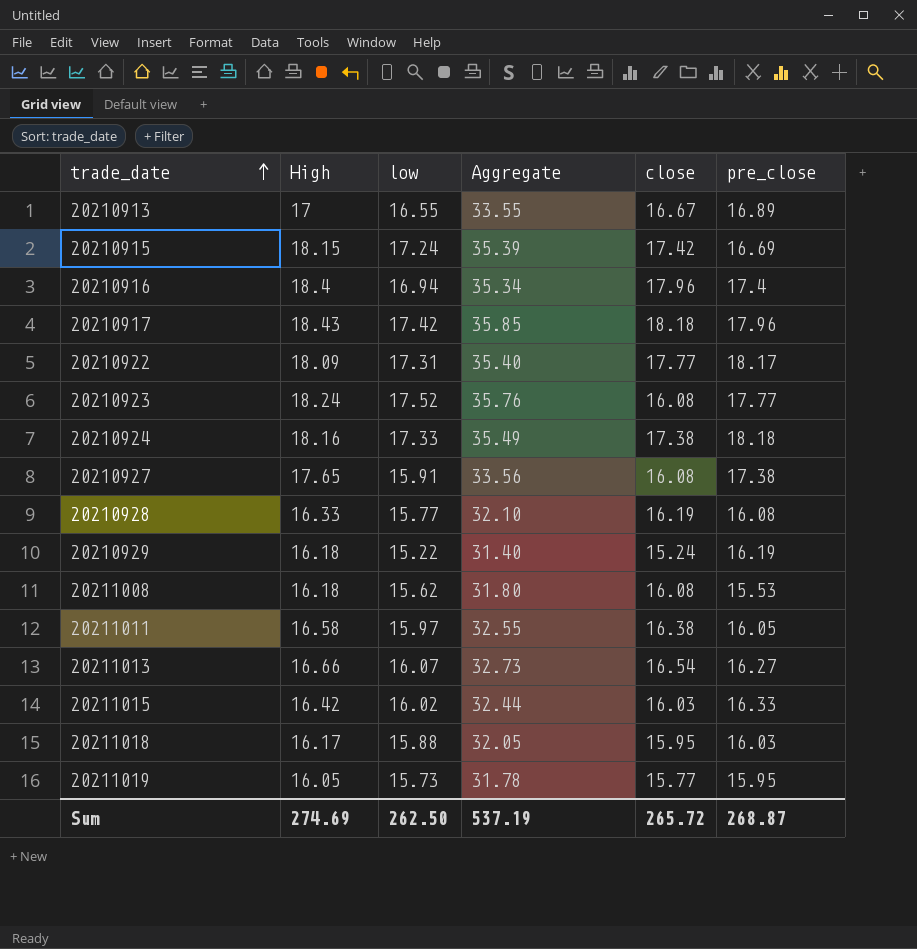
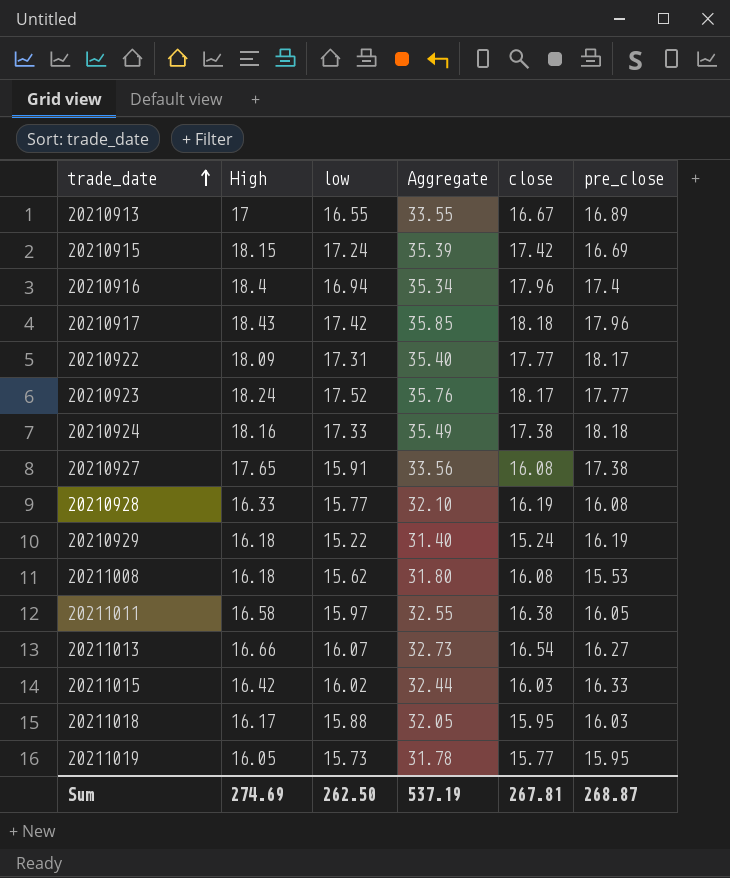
20210923 | close: 16.08 -> 18.17
Sum | close: 265.72 -> 267.81

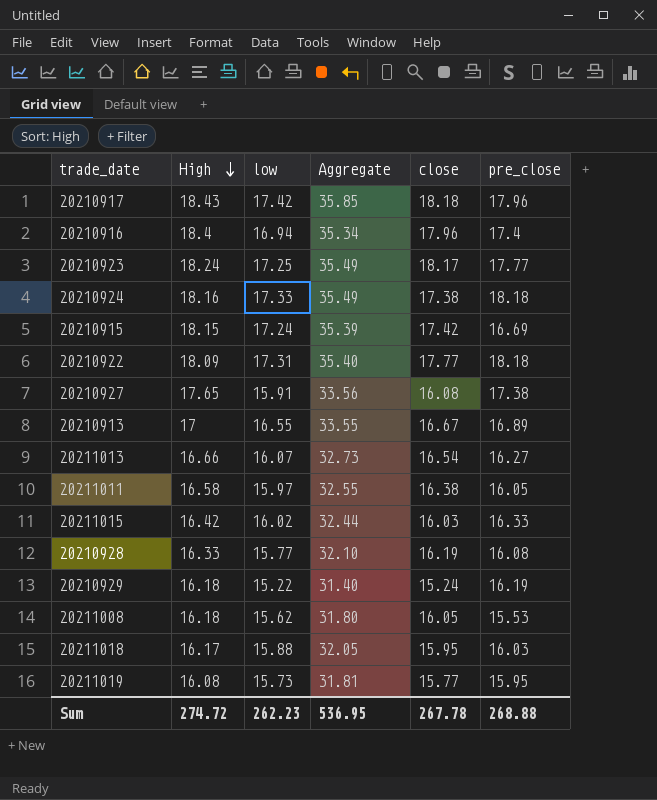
row order: trade_date ascending -> High descending
20210923 | low: 17.52 -> 17.25
20210923 | Aggregate: 35.76 -> 35.49
20210922 | pre_close: 18.17 -> 18.18
20211008 | close: 16.08 -> 16.05
20211019 | High: 16.05 -> 16.08
20211019 | Aggregate: 31.78 -> 31.81
Sum | High: 274.69 -> 274.72
Sum | low: 262.50 -> 262.23
Sum | Aggregate: 537.19 -> 536.95
Sum | close: 267.81 -> 267.78
Sum | pre_close: 268.87 -> 268.88

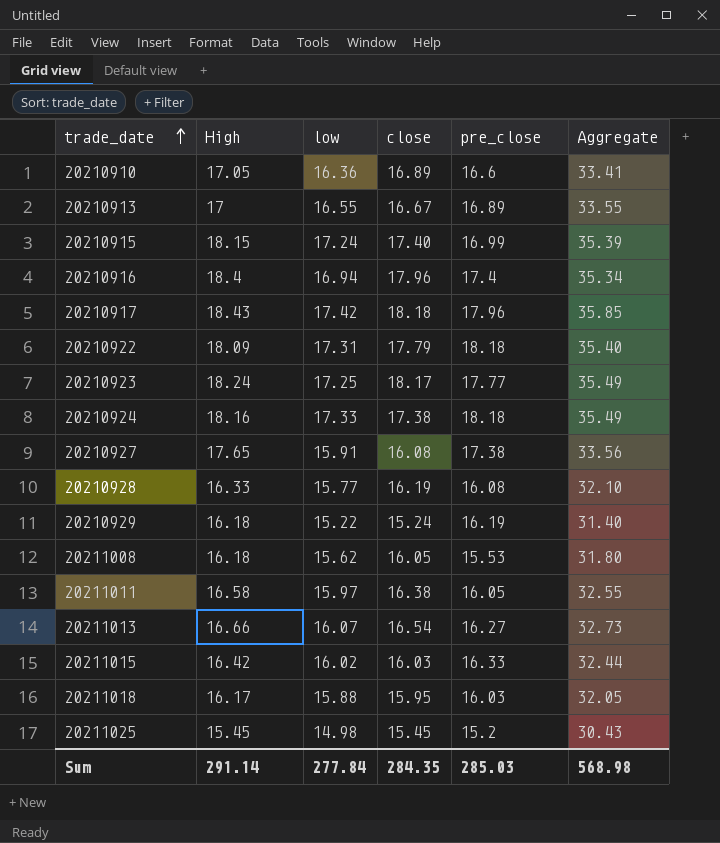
row order: High descending -> trade_date ascending
column Aggregate | position: 4 -> 6
row 20211019: 16.08 | 15.73 | 31.81 | 15.77 | 15.95 -> none
row 20210910: none -> 17.05 | 16.36 | 16.89 | 16.6 | 33.41
20210915 | close: 17.42 -> 17.40
20210915 | pre_close: 16.69 -> 16.99
20210922 | close: 17.77 -> 17.79
row 20211025: none -> 15.45 | 14.98 | 15.45 | 15.2 | 30.43
Sum | High: 274.72 -> 291.14
Sum | low: 262.23 -> 277.84
Sum | close: 267.78 -> 284.35
Sum | pre_close: 268.88 -> 285.03
Sum | Aggregate: 536.95 -> 568.98

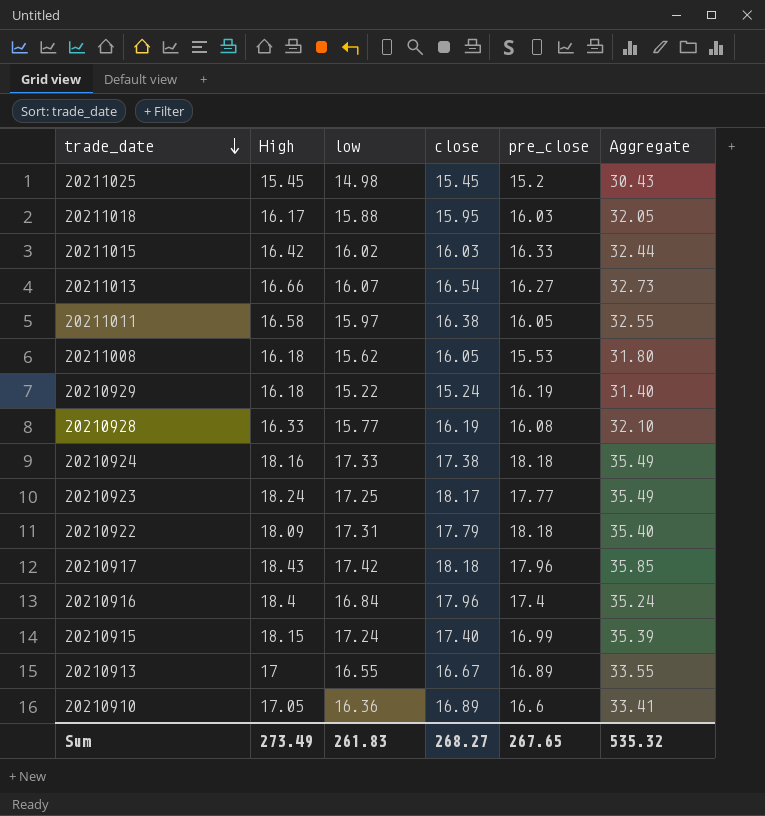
row order: trade_date ascending -> trade_date descending
row 20210927: 17.65 | 15.91 | 16.08 | 17.38 | 33.56 -> none
20210916 | low: 16.94 -> 16.84
20210916 | Aggregate: 35.34 -> 35.24
Sum | High: 291.14 -> 273.49
Sum | low: 277.84 -> 261.83
Sum | close: 284.35 -> 268.27
Sum | pre_close: 285.03 -> 267.65
Sum | Aggregate: 568.98 -> 535.32

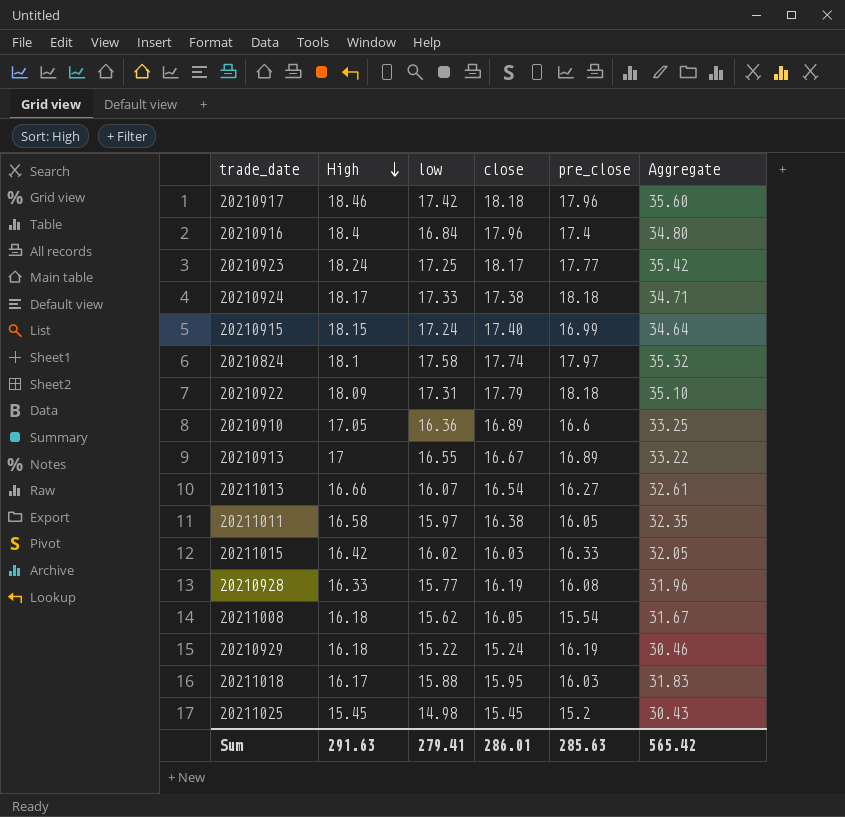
row order: trade_date descending -> High descending
column Aggregate | formula: [High] + [low] -> [low] + [close]
20210917 | High: 18.43 -> 18.46
20210924 | High: 18.16 -> 18.17
row 20210824: none -> 18.1 | 17.58 | 17.74 | 17.97 | 35.32
20211008 | pre_close: 15.53 -> 15.54
Sum | High: 273.49 -> 291.63
Sum | low: 261.83 -> 279.41
Sum | close: 268.27 -> 286.01
Sum | pre_close: 267.65 -> 285.63
Sum | Aggregate: 535.32 -> 565.42

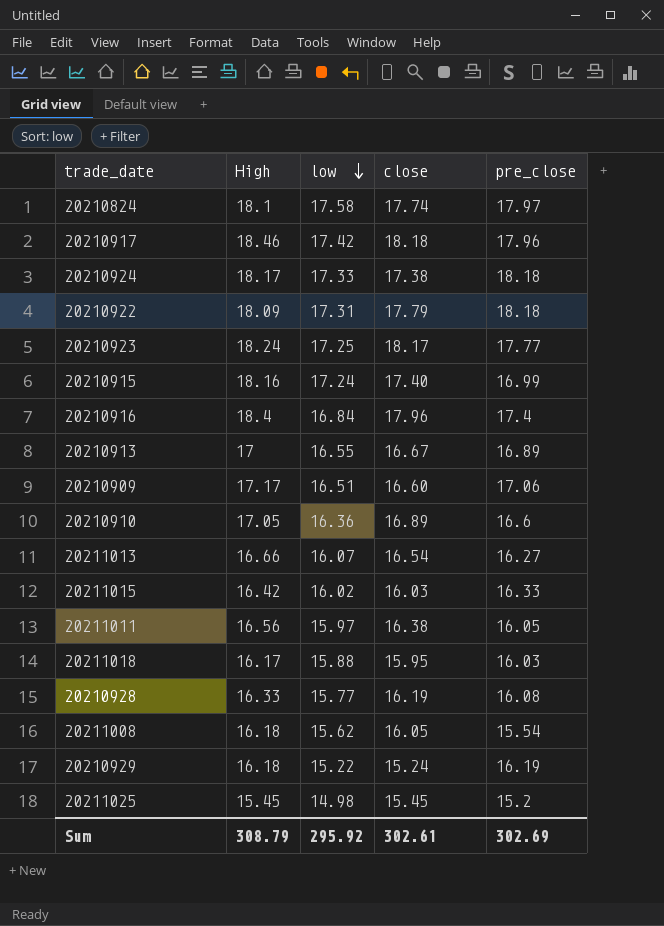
row order: High descending -> low descending
column Aggregate | formula: [low] + [close] -> none
20210915 | High: 18.15 -> 18.16
row 20210909: none -> 17.17 | 16.51 | 16.60 | 17.06
20211011 | High: 16.58 -> 16.56
Sum | High: 291.63 -> 308.79
Sum | low: 279.41 -> 295.92
Sum | close: 286.01 -> 302.61
Sum | pre_close: 285.63 -> 302.69

